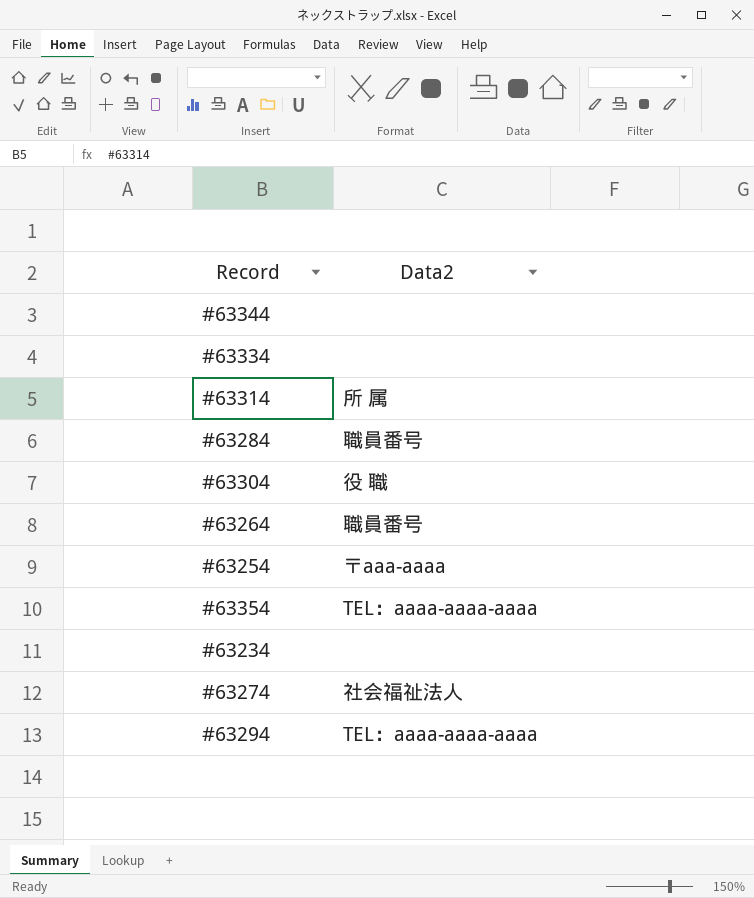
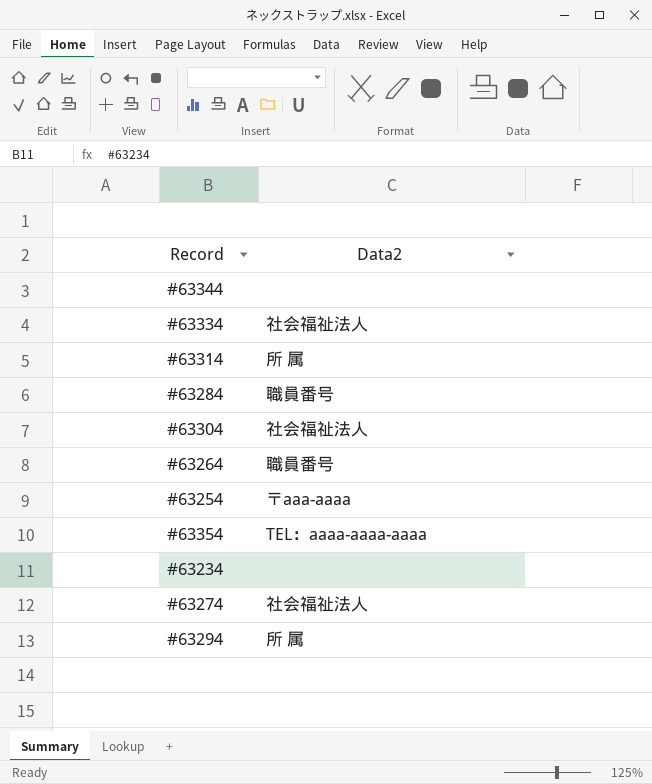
#63334 | Data2: none -> 社会福祉法人
#63304 | Data2: 役 職 -> 社会福祉法人
#63294 | Data2: TEL：aaaa-aaaa-aaaa -> 所 属

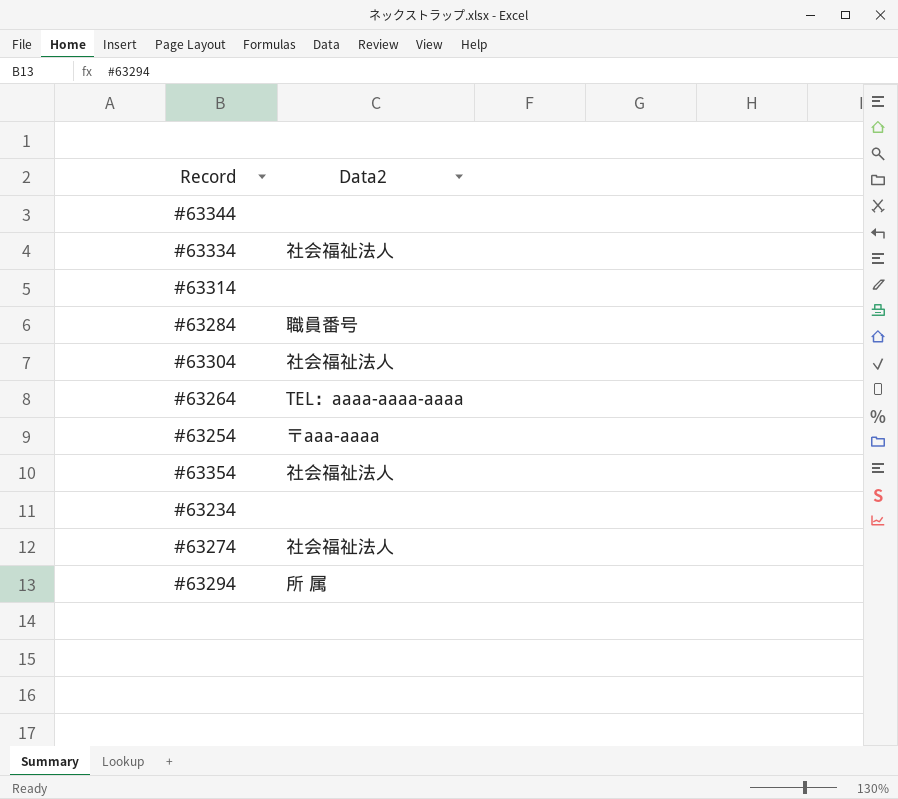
#63314 | Data2: 所 属 -> none
#63264 | Data2: 職員番号 -> TEL：aaaa-aaaa-aaaa
#63354 | Data2: TEL：aaaa-aaaa-aaaa -> 社会福祉法人

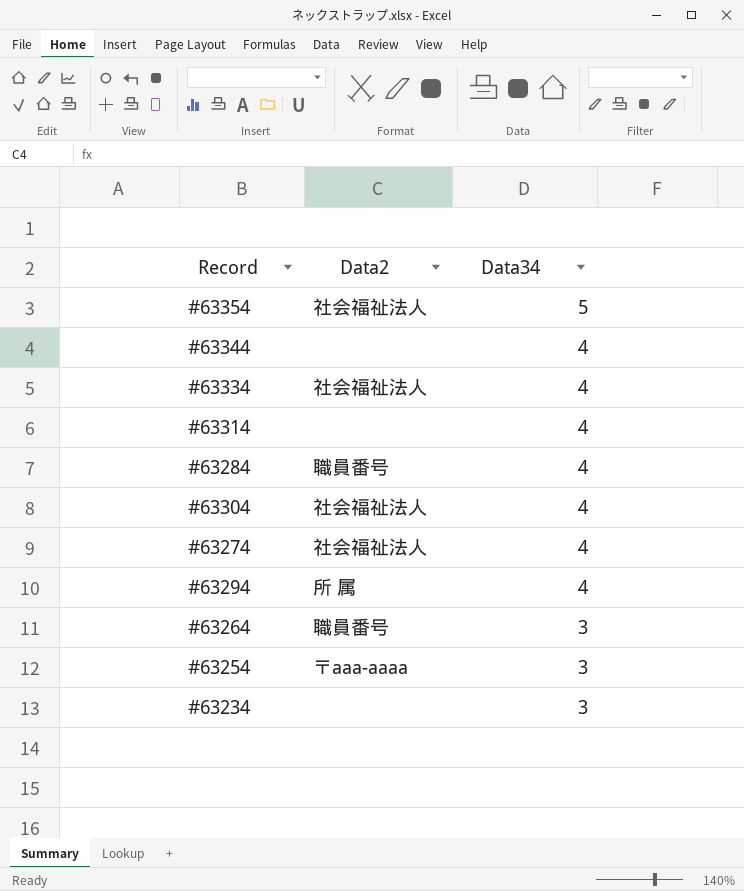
row order: none -> Data34 descending
column Data34 | position: none -> 3
#63264 | Data2: TEL：aaaa-aaaa-aaaa -> 職員番号

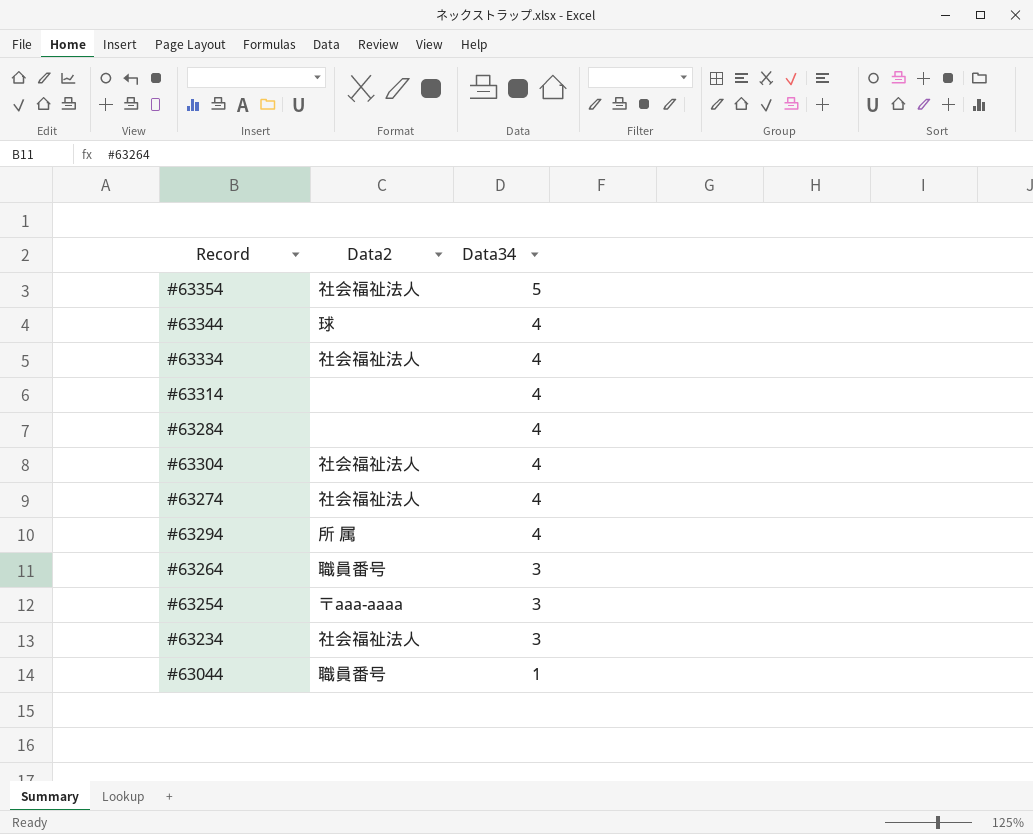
#63344 | Data2: none -> 球
#63284 | Data2: 職員番号 -> none
#63234 | Data2: none -> 社会福祉法人
row #63044: none -> 職員番号 | 1

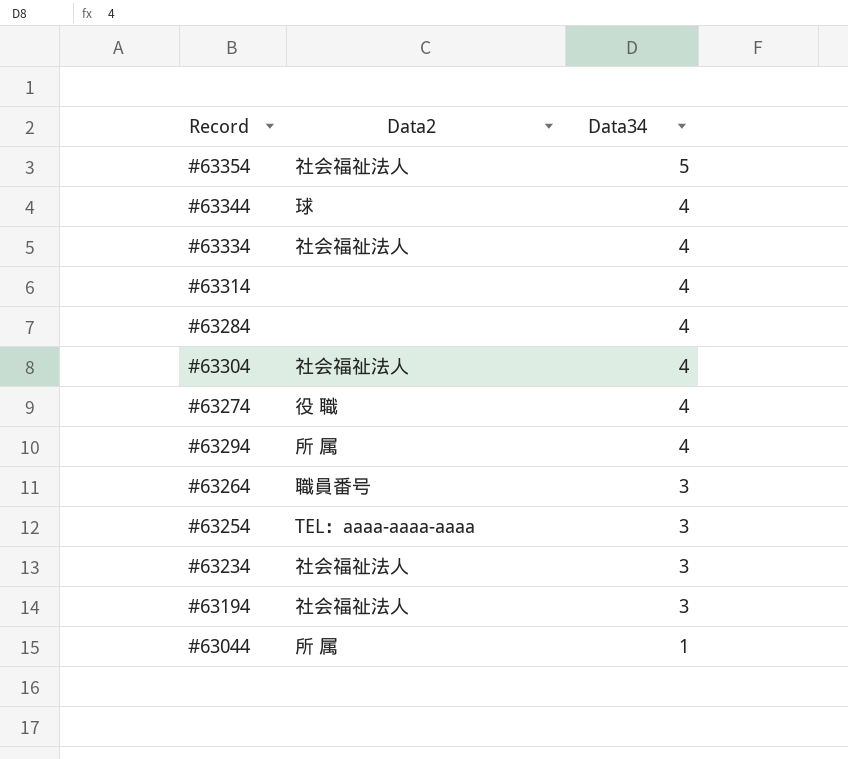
#63274 | Data2: 社会福祉法人 -> 役 職
#63254 | Data2: 〒aaa-aaaa -> TEL：aaaa-aaaa-aaaa
row #63194: none -> 社会福祉法人 | 3
#63044 | Data2: 職員番号 -> 所 属

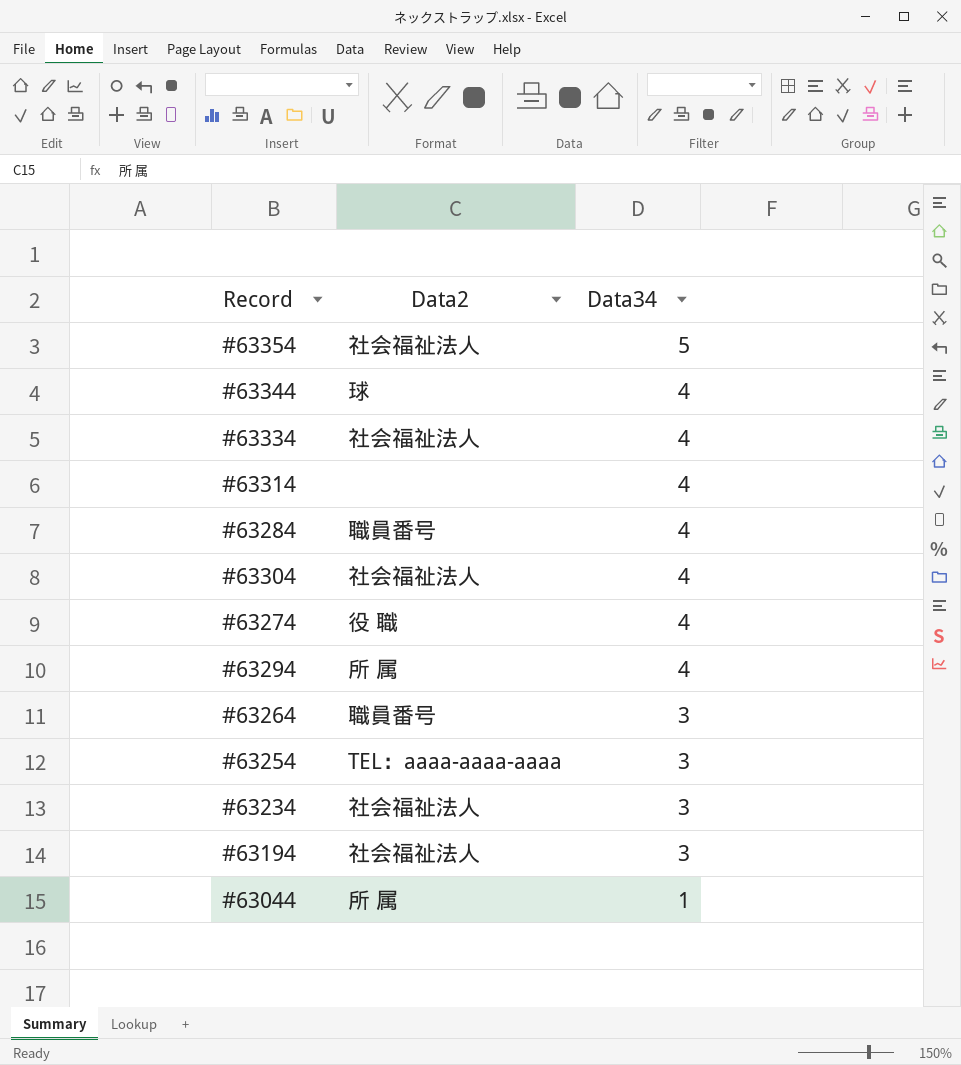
#63284 | Data2: none -> 職員番号

